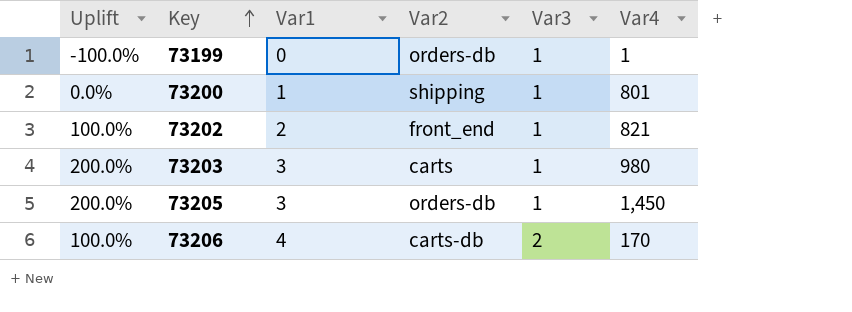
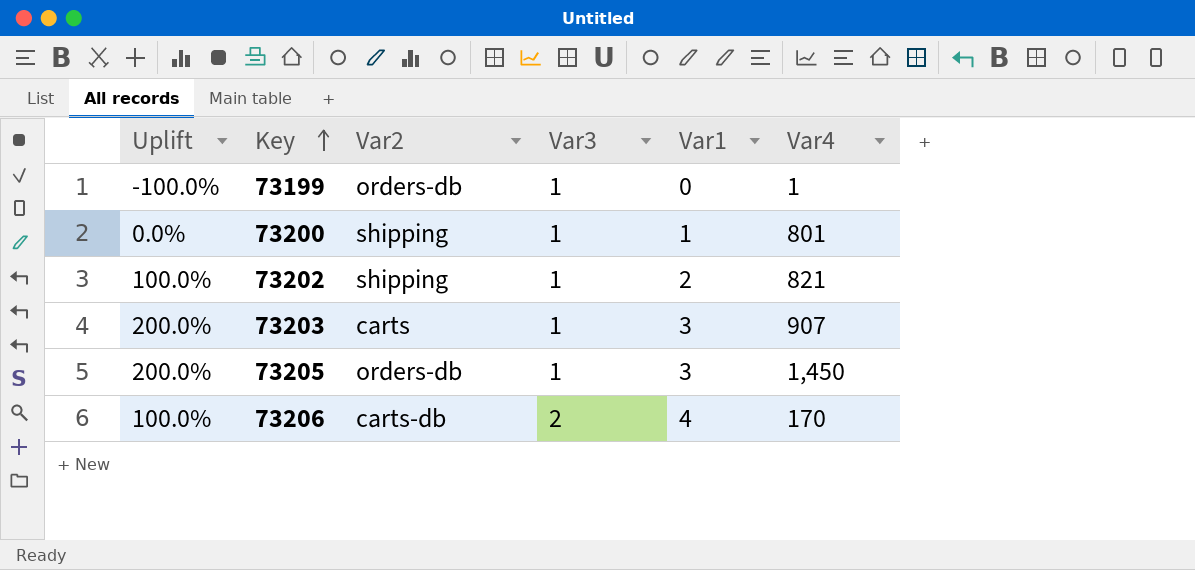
column Var1 | position: 3 -> 5
73202 | Var2: front_end -> shipping
73203 | Var4: 980 -> 907

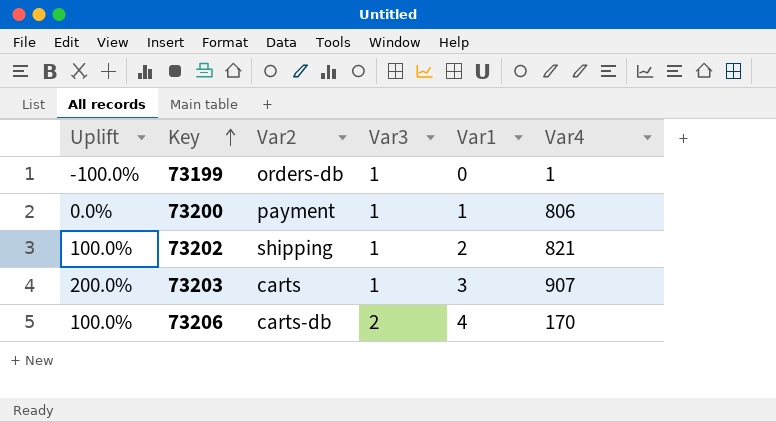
row 73205: 200.0% | orders-db | 1 | 3 | 1,450 -> none
73200 | Var2: shipping -> payment
73200 | Var4: 801 -> 806

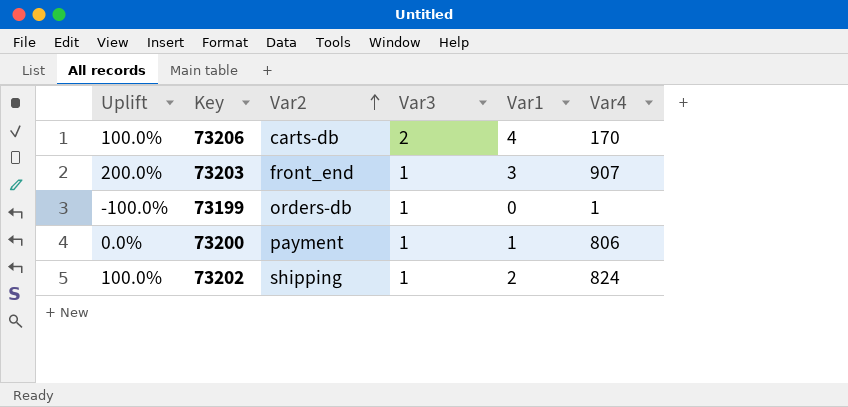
row order: Key ascending -> Var2 ascending
73203 | Var2: carts -> front_end
73202 | Var4: 821 -> 824

